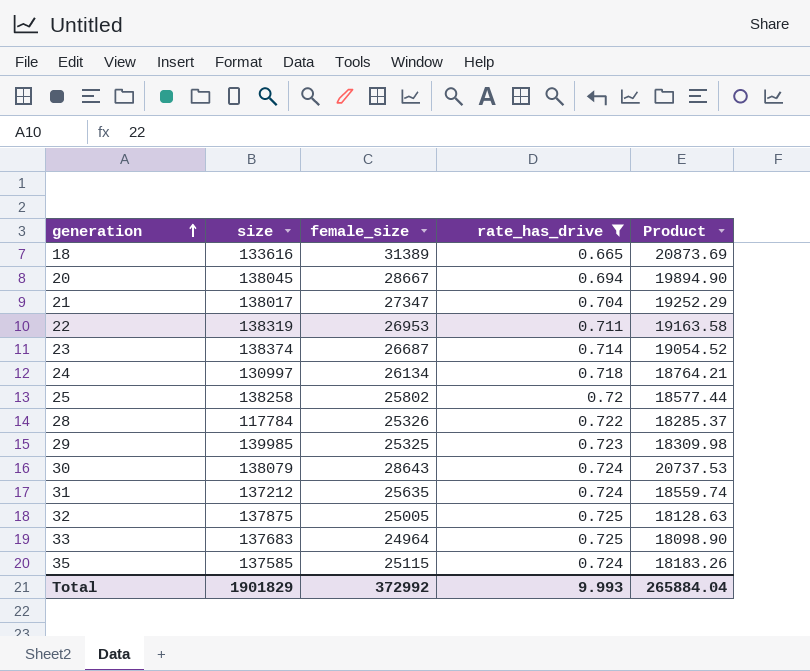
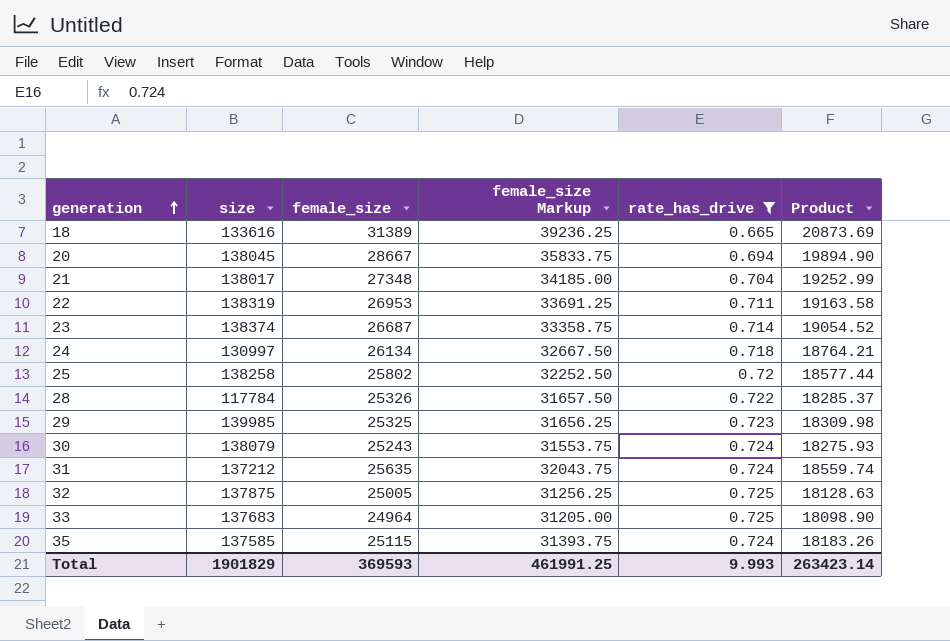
column female_size Markup | formula: none -> [female_size] * 1.25
21 | female_size: 27347 -> 27348
21 | Product: 19252.29 -> 19252.99
30 | female_size: 28643 -> 25243
30 | Product: 20737.53 -> 18275.93
Total | female_size: 372992 -> 369593
Total | Product: 265884.04 -> 263423.14

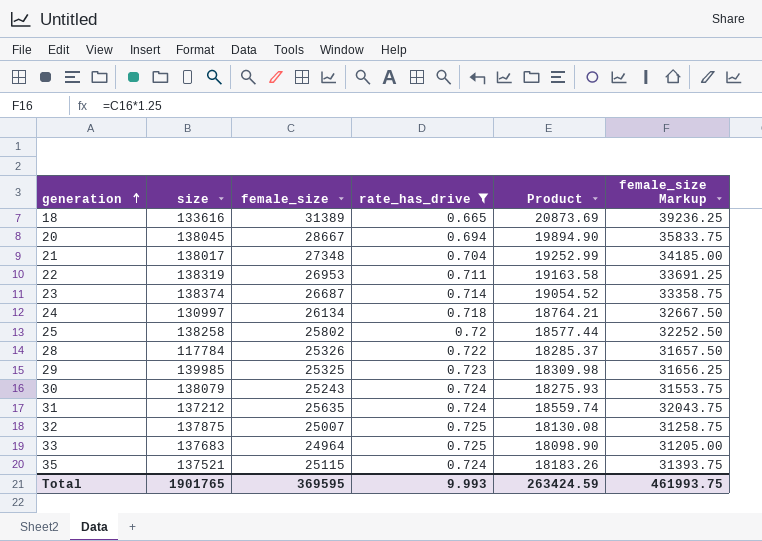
column female_size Markup | position: 4 -> 6
32 | female_size: 25005 -> 25007
32 | Product: 18128.63 -> 18130.08
32 | female_size Markup: 31256.25 -> 31258.75
35 | size: 137585 -> 137521
Total | size: 1901829 -> 1901765
Total | female_size: 369593 -> 369595
Total | Product: 263423.14 -> 263424.59
Total | female_size Markup: 461991.25 -> 461993.75

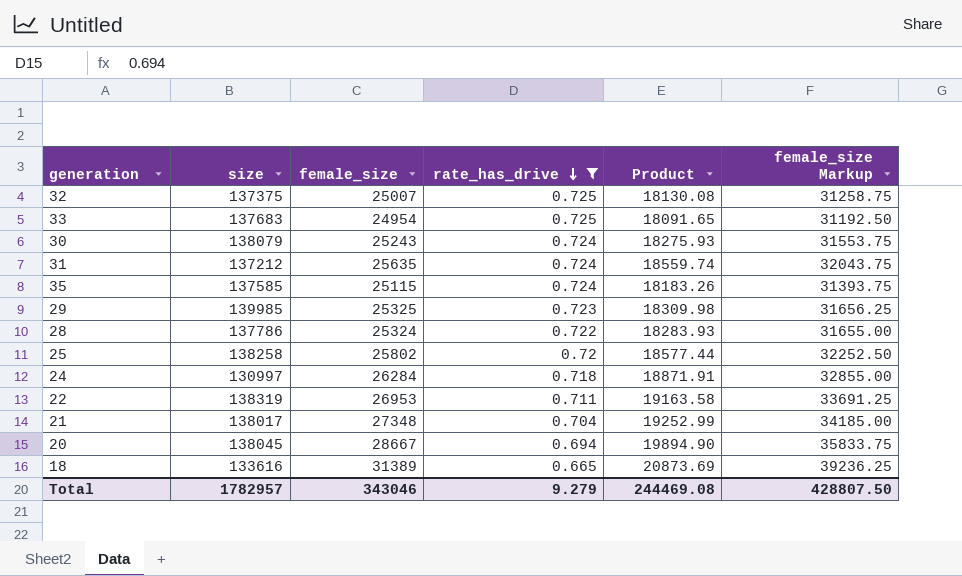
row order: generation ascending -> rate_has_drive descending
row 23: 138374 | 26687 | 0.714 | 19054.52 | 33358.75 -> none
32 | size: 137875 -> 137375
33 | female_size: 24964 -> 24954
33 | Product: 18098.90 -> 18091.65
33 | female_size Markup: 31205.00 -> 31192.50
35 | size: 137521 -> 137585
28 | size: 117784 -> 137786
28 | female_size: 25326 -> 25324
28 | Product: 18285.37 -> 18283.93
28 | female_size Markup: 31657.50 -> 31655.00
24 | female_size: 26134 -> 26284
24 | Product: 18764.21 -> 18871.91
24 | female_size Markup: 32667.50 -> 32855.00
Total | size: 1901765 -> 1782957
Total | female_size: 369595 -> 343046
Total | rate_has_drive: 9.993 -> 9.279
Total | Product: 263424.59 -> 244469.08
Total | female_size Markup: 461993.75 -> 428807.50

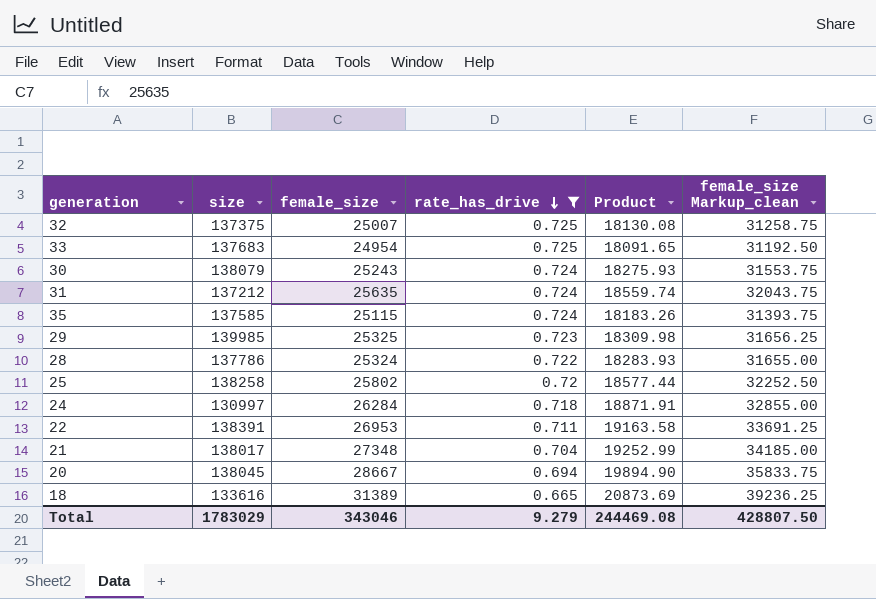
column name: female_size Markup -> female_size Markup_clean
22 | size: 138319 -> 138391
Total | size: 1782957 -> 1783029

